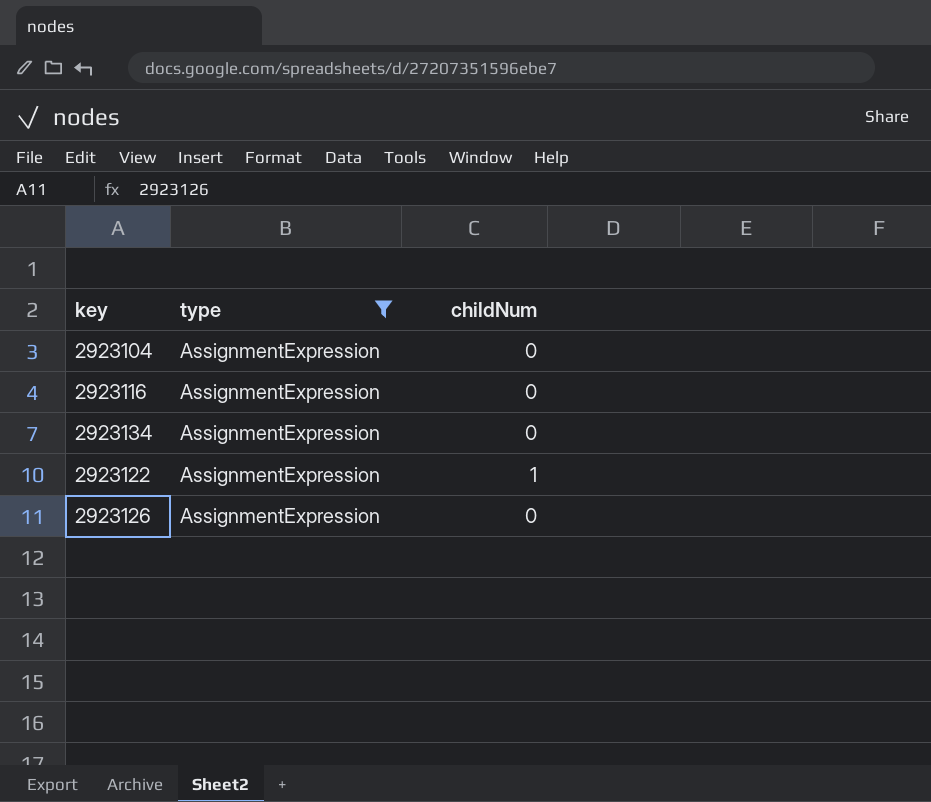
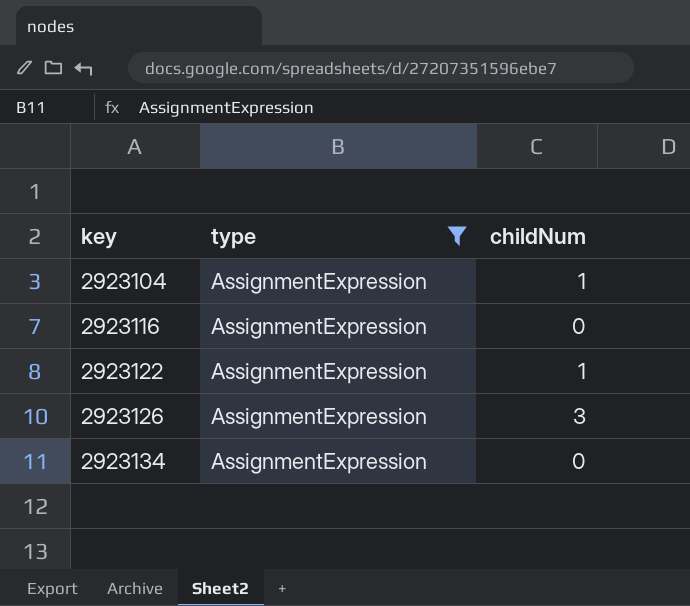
row order: none -> key ascending
2923104 | childNum: 0 -> 1
2923126 | childNum: 0 -> 3

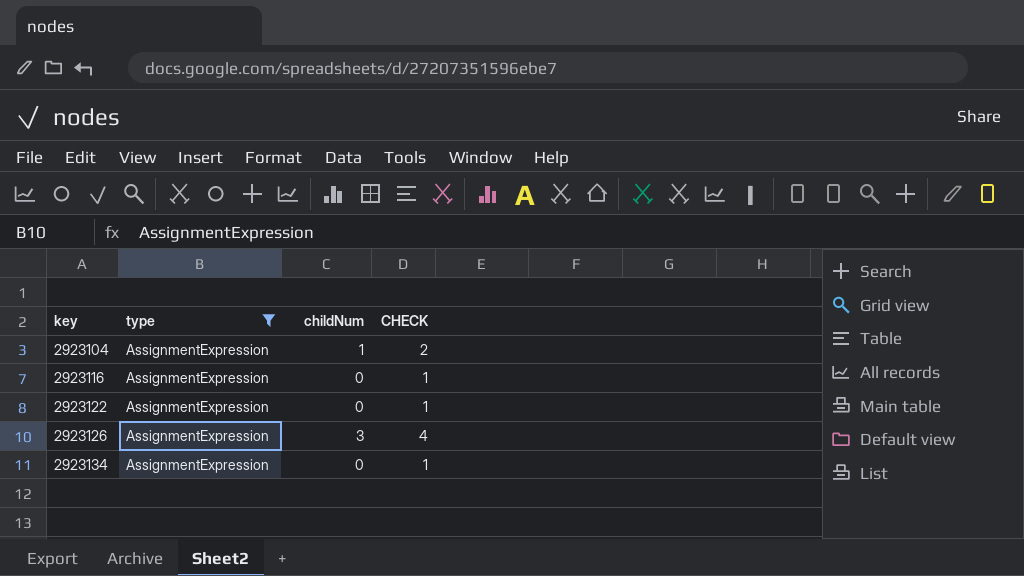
column CHECK | formula: none -> [childNum] + 1
2923122 | childNum: 1 -> 0

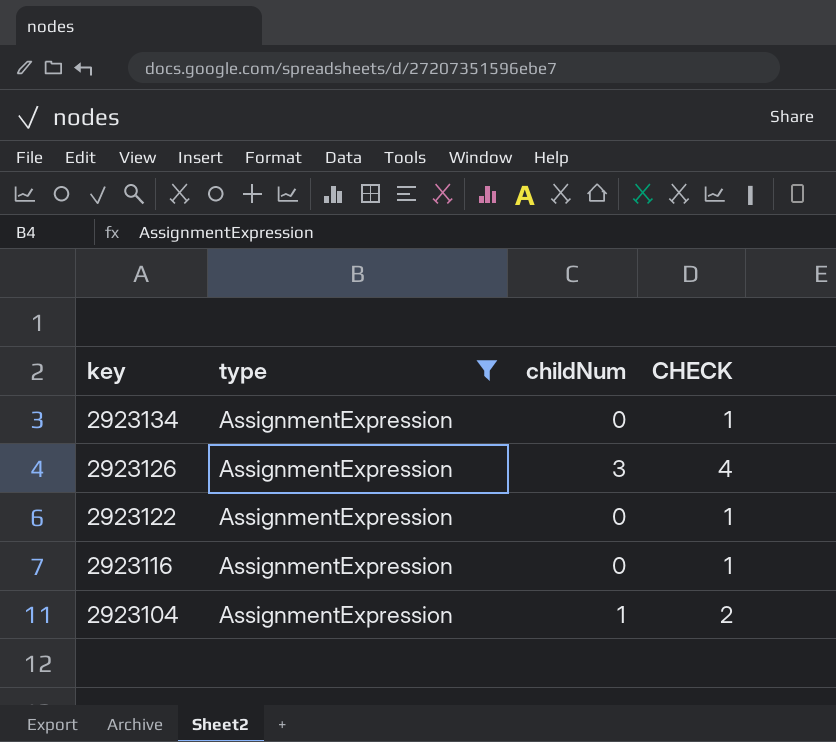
row order: key ascending -> key descending

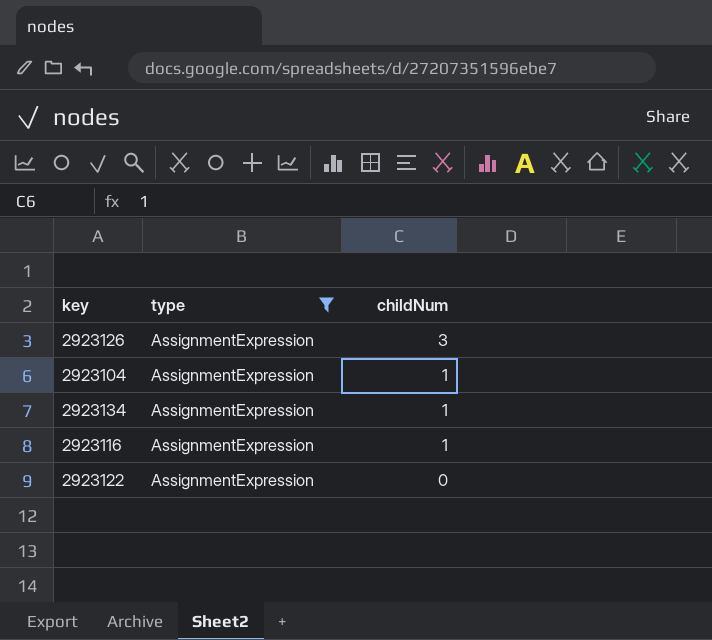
row order: key descending -> childNum descending
column CHECK | formula: [childNum] + 1 -> none
2923134 | childNum: 0 -> 1
2923116 | childNum: 0 -> 1

